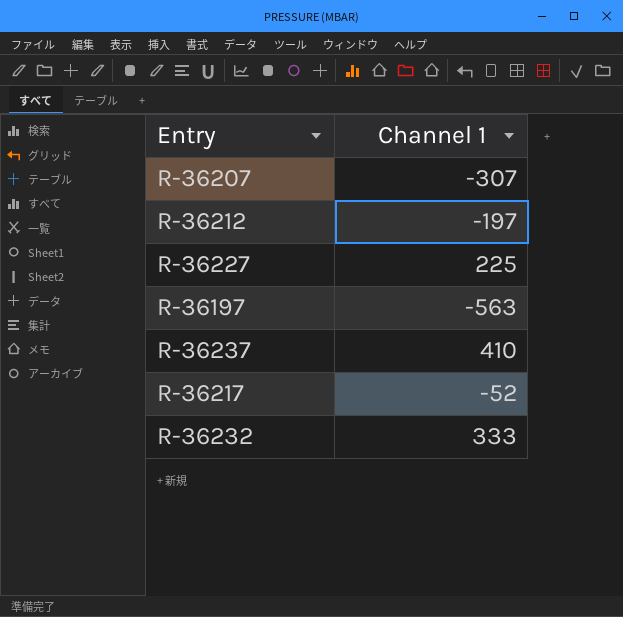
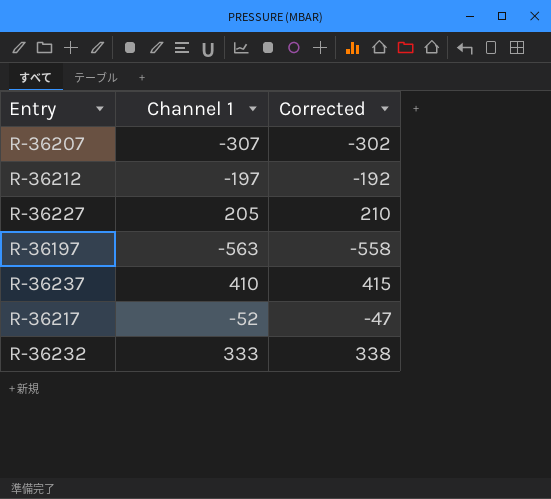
column Corrected | formula: none -> [Channel 1] + 5
R-36227 | Channel 1: 225 -> 205

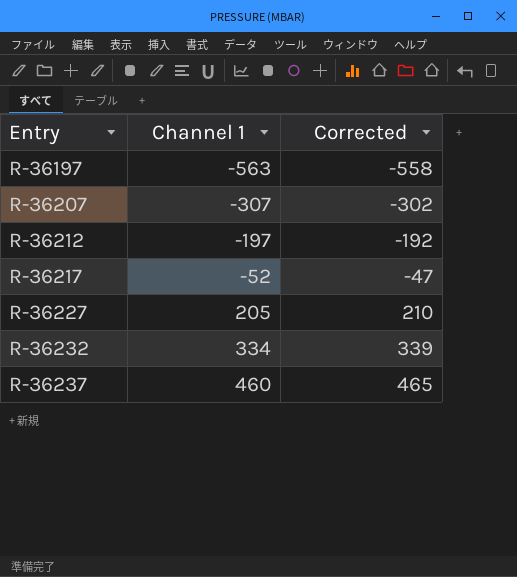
row order: none -> Entry ascending
R-36232 | Channel 1: 333 -> 334
R-36232 | Corrected: 338 -> 339
R-36237 | Channel 1: 410 -> 460
R-36237 | Corrected: 415 -> 465

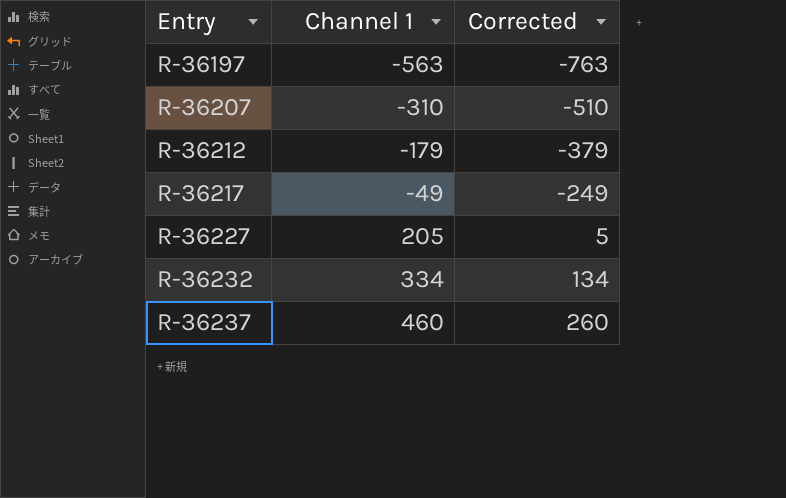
column Corrected | formula: [Channel 1] + 5 -> [Channel 1] - 200
R-36207 | Channel 1: -307 -> -310
R-36212 | Channel 1: -197 -> -179
R-36217 | Channel 1: -52 -> -49

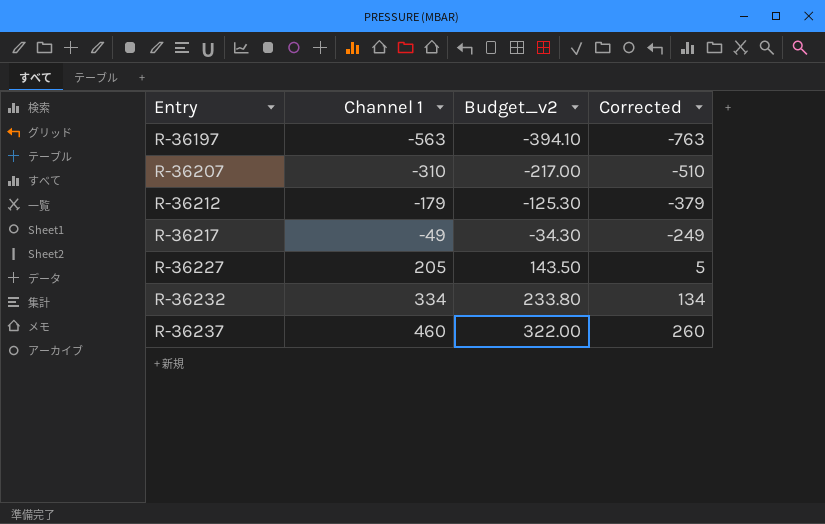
column Budget_v2 | formula: none -> [Channel 1] * 0.7

